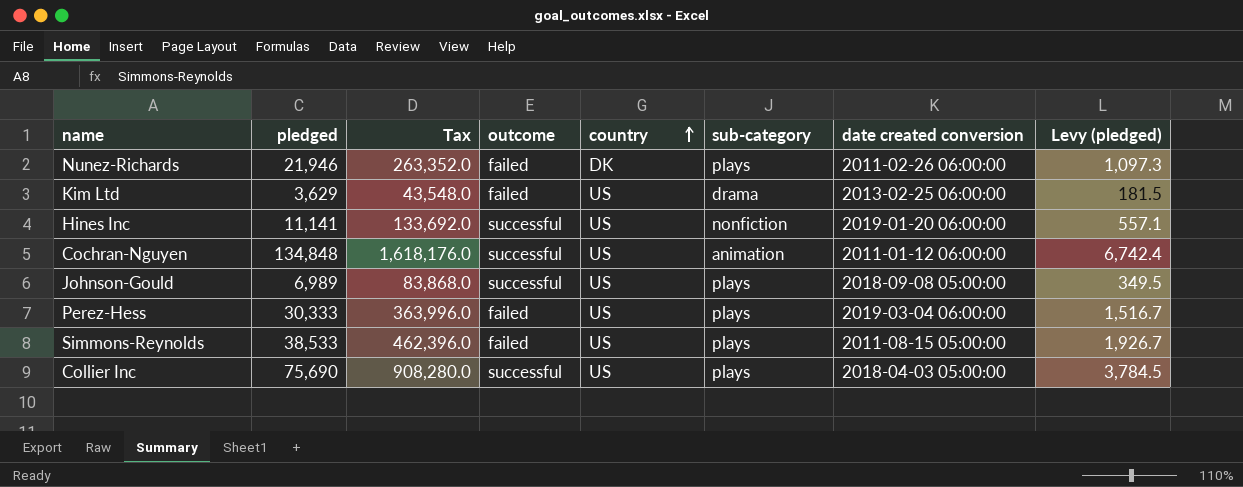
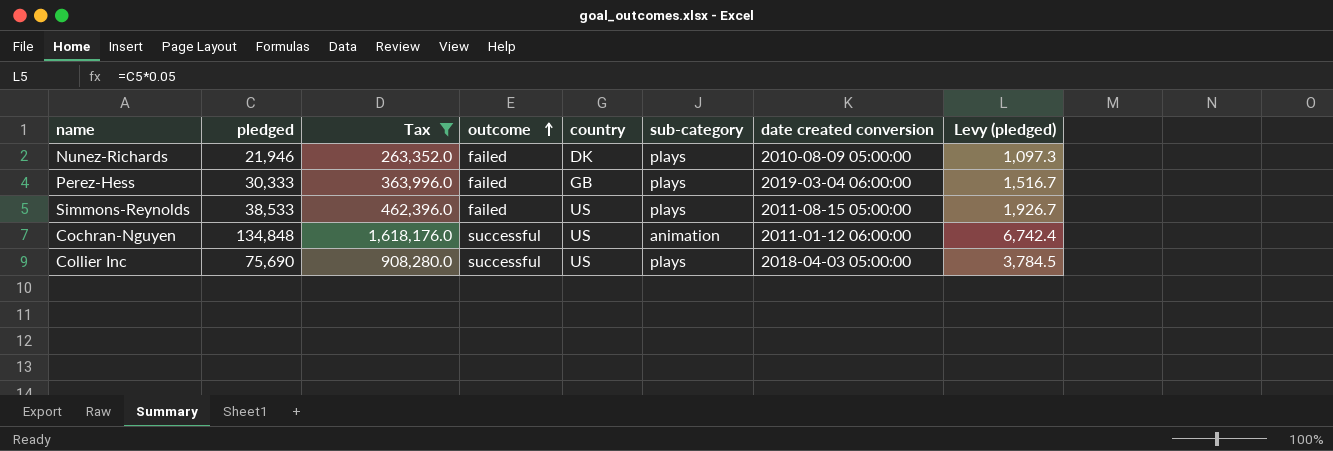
filter: none -> Tax >= 263,352.0
row order: country ascending -> outcome ascending
Nunez-Richards | date created conversion: 2011-02-26 06:00:00 -> 2010-08-09 05:00:00
Perez-Hess | country: US -> GB

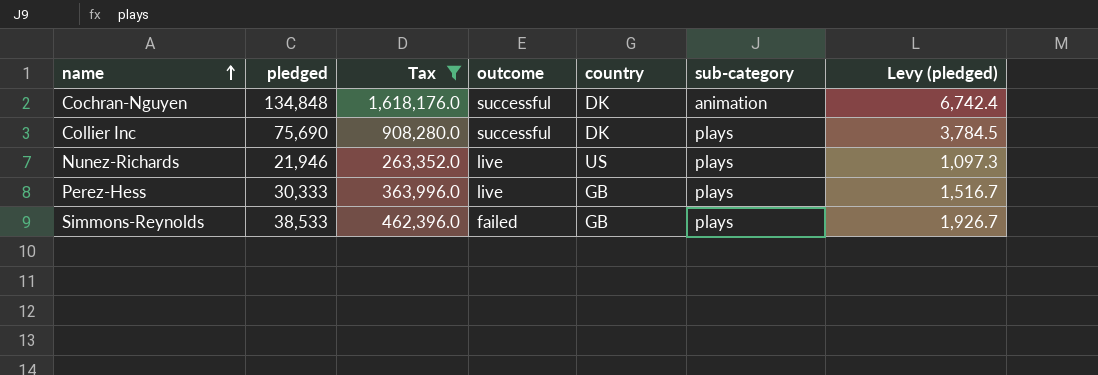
row order: outcome ascending -> name ascending
column date created conversion | position: 7 -> none
Cochran-Nguyen | country: US -> DK
Collier Inc | country: US -> DK
Nunez-Richards | outcome: failed -> live
Nunez-Richards | country: DK -> US
Perez-Hess | outcome: failed -> live
Simmons-Reynolds | country: US -> GB

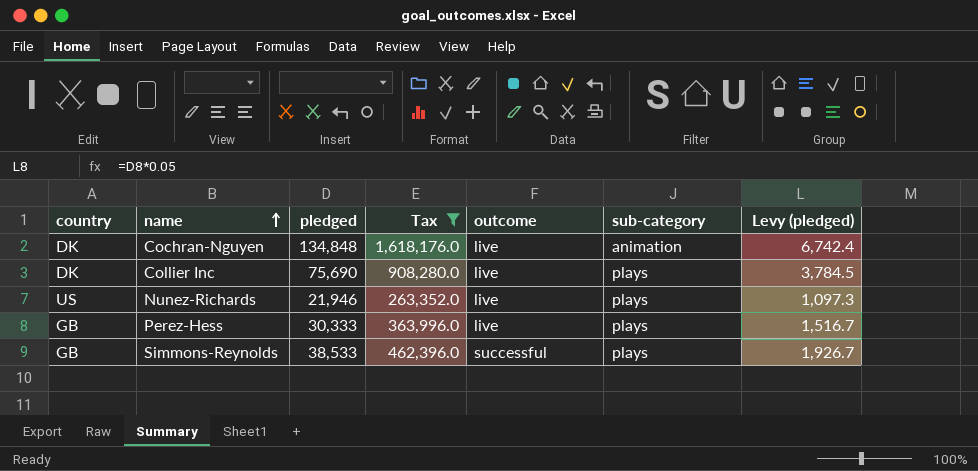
column country | position: 5 -> 1
Cochran-Nguyen | outcome: successful -> live
Collier Inc | outcome: successful -> live
Simmons-Reynolds | outcome: failed -> successful

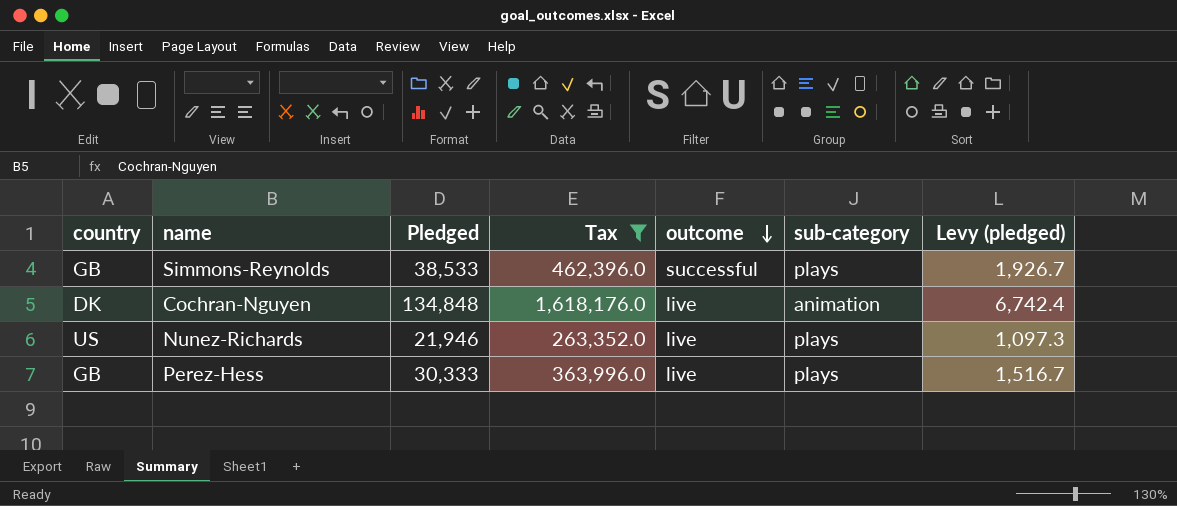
row order: name ascending -> outcome descending
column name: pledged -> Pledged
row Collier Inc: DK | 75,690 | 908,280.0 | live | plays | 3,784.5 -> none

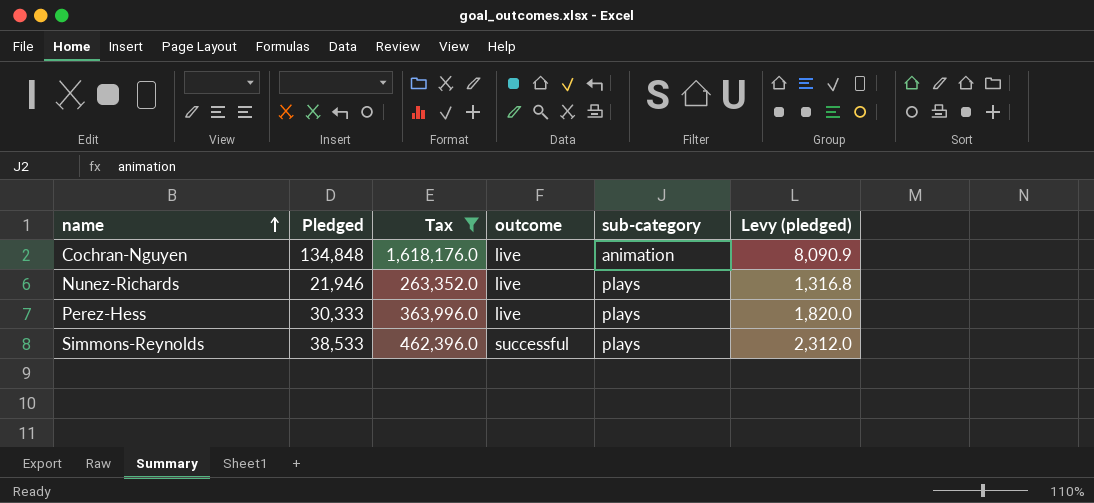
row order: outcome descending -> name ascending
column country | position: 1 -> none
column Levy (pledged) | formula: [Pledged] * 0.05 -> [Pledged] * 0.06

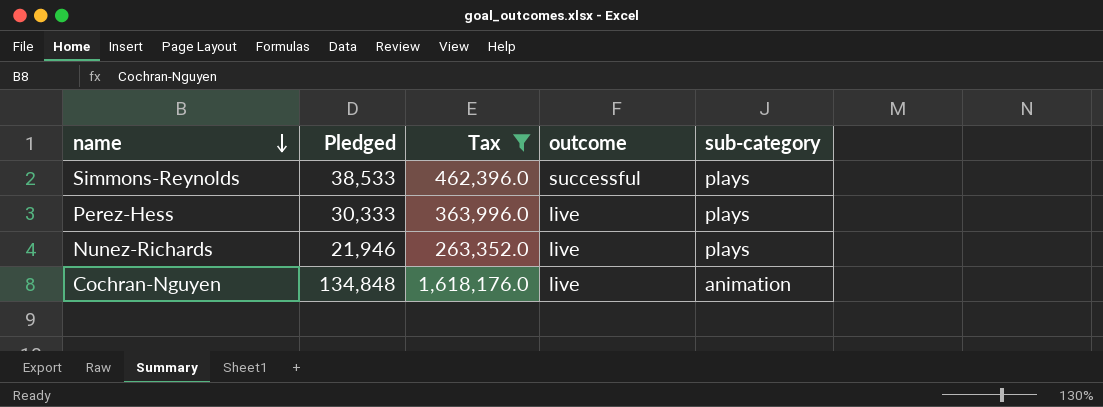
row order: name ascending -> name descending
column Levy (pledged) | formula: [Pledged] * 0.06 -> none

